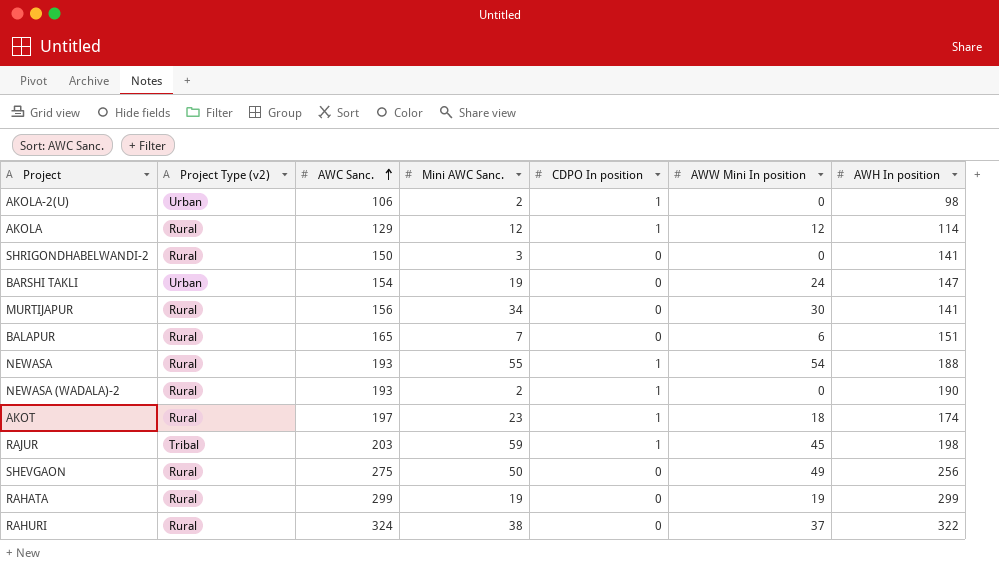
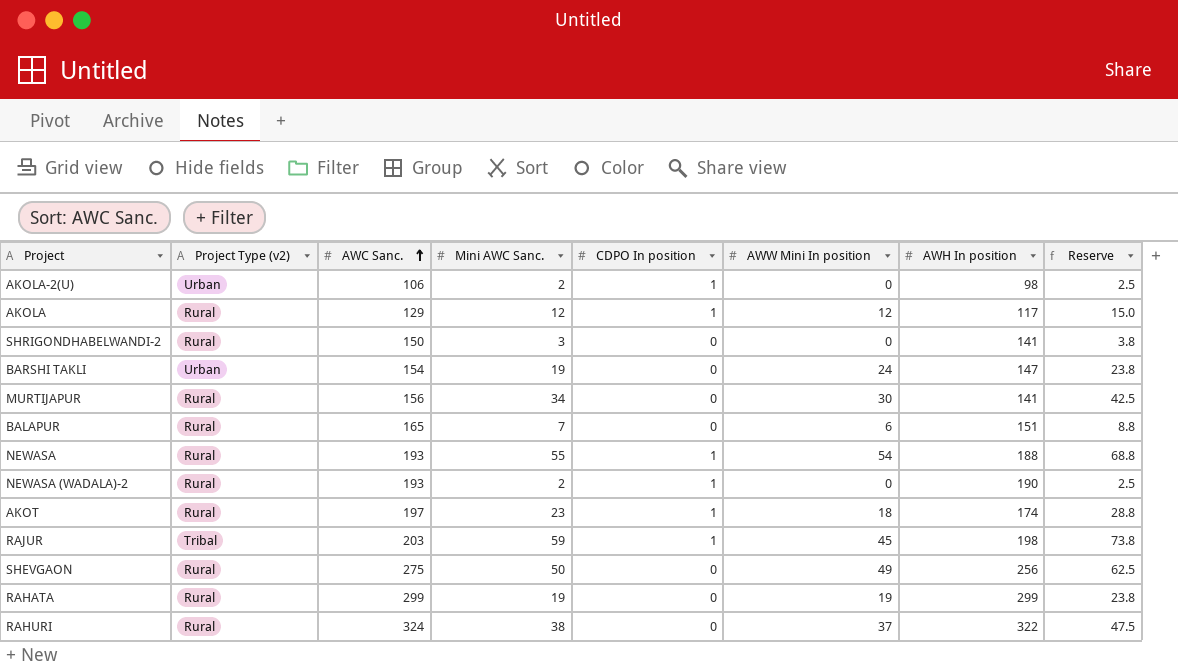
column Reserve | formula: none -> [Mini AWC Sanc.] * 1.25
AKOLA | AWH In position: 114 -> 117

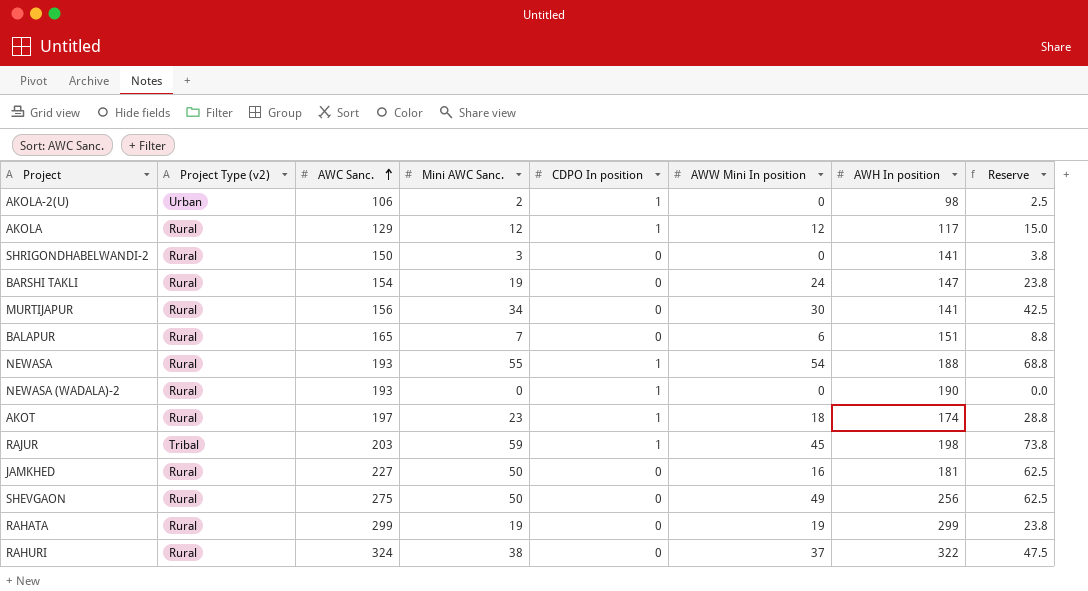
BARSHI TAKLI | Project Type (v2): Urban -> Rural
NEWASA (WADALA)-2 | Mini AWC Sanc.: 2 -> 0
NEWASA (WADALA)-2 | Reserve: 2.5 -> 0.0
row JAMKHED: none -> Rural | 227 | 50 | 0 | 16 | 181 | 62.5

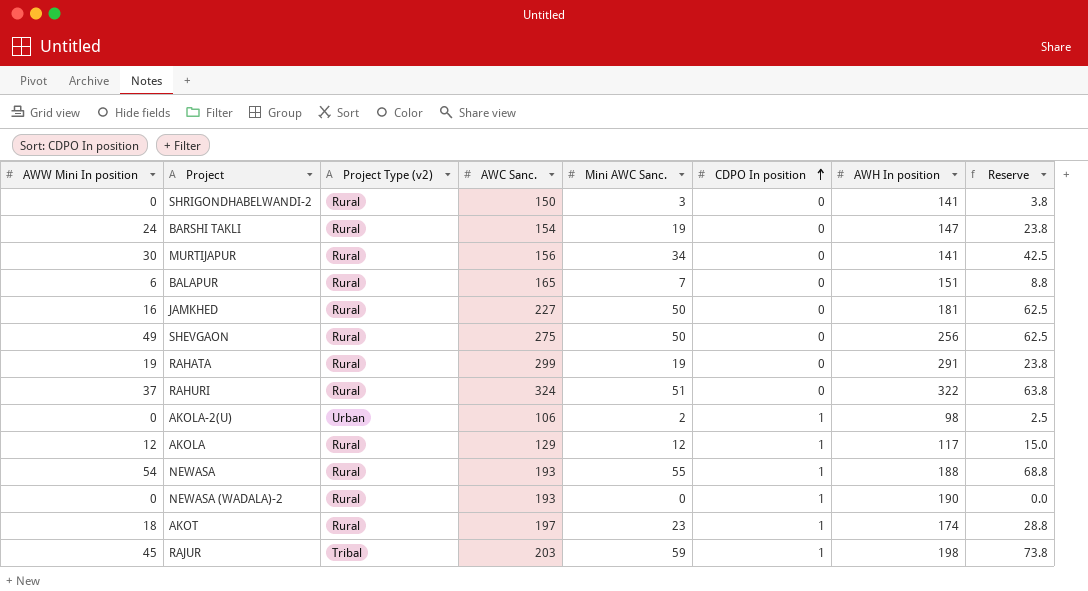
row order: AWC Sanc. ascending -> CDPO In position ascending
column AWW Mini In position | position: 6 -> 1
RAHATA | AWH In position: 299 -> 291
RAHURI | Mini AWC Sanc.: 38 -> 51
RAHURI | Reserve: 47.5 -> 63.8

